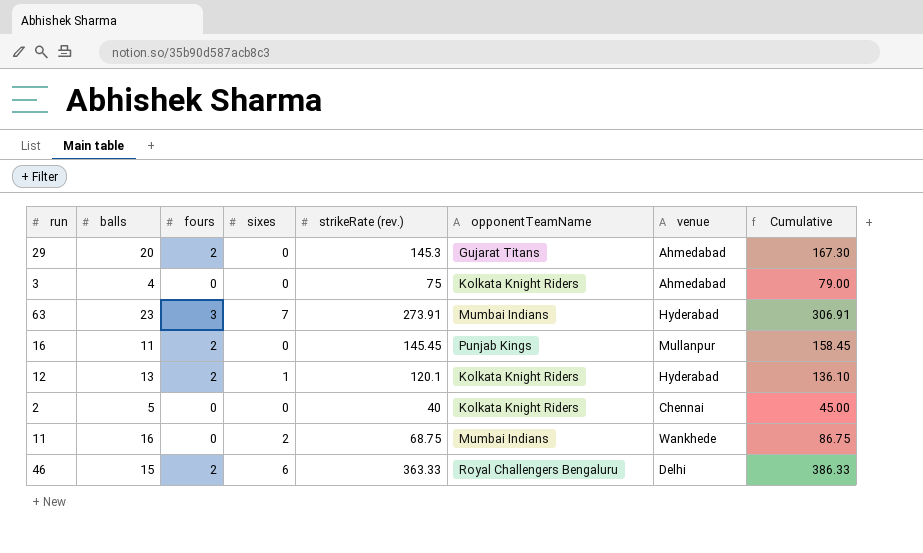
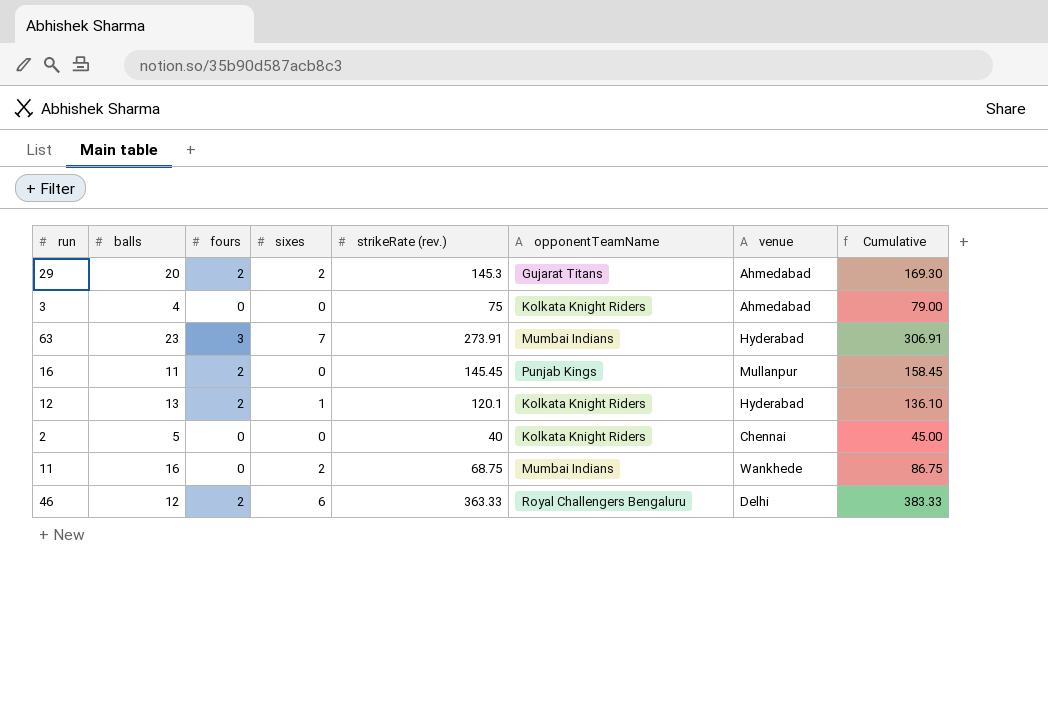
29 | sixes: 0 -> 2
29 | Cumulative: 167.30 -> 169.30
46 | balls: 15 -> 12
46 | Cumulative: 386.33 -> 383.33

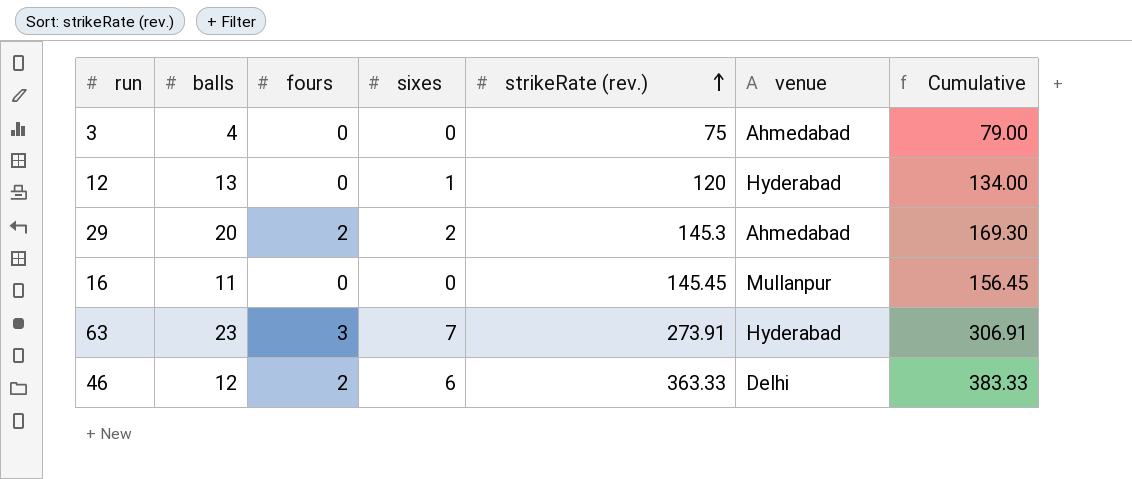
row order: none -> strikeRate (rev.) ascending
column opponentTeamName | position: 6 -> none
row 2: 5 | 0 | 0 | 40 | Kolkata Knight Riders | Chennai | 45.00 -> none
row 11: 16 | 0 | 2 | 68.75 | Mumbai Indians | Wankhede | 86.75 -> none
12 | fours: 2 -> 0
12 | strikeRate (rev.): 120.1 -> 120
12 | Cumulative: 136.10 -> 134.00
16 | fours: 2 -> 0
16 | Cumulative: 158.45 -> 156.45

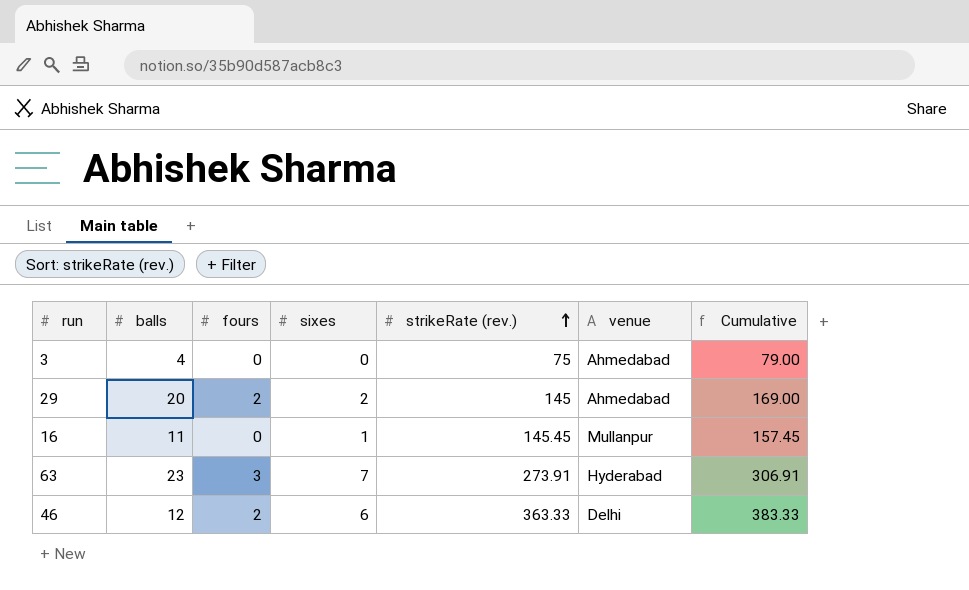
row 12: 13 | 0 | 1 | 120 | Hyderabad | 134.00 -> none
29 | strikeRate (rev.): 145.3 -> 145
29 | Cumulative: 169.30 -> 169.00
16 | sixes: 0 -> 1
16 | Cumulative: 156.45 -> 157.45

